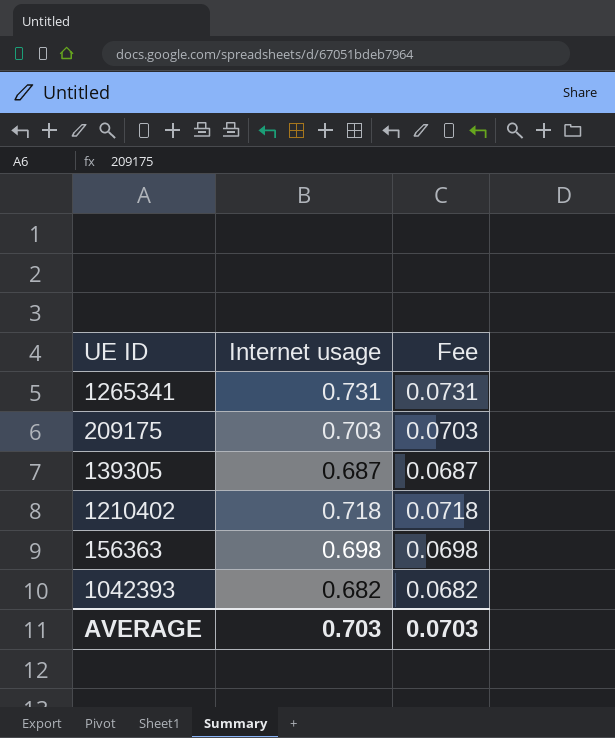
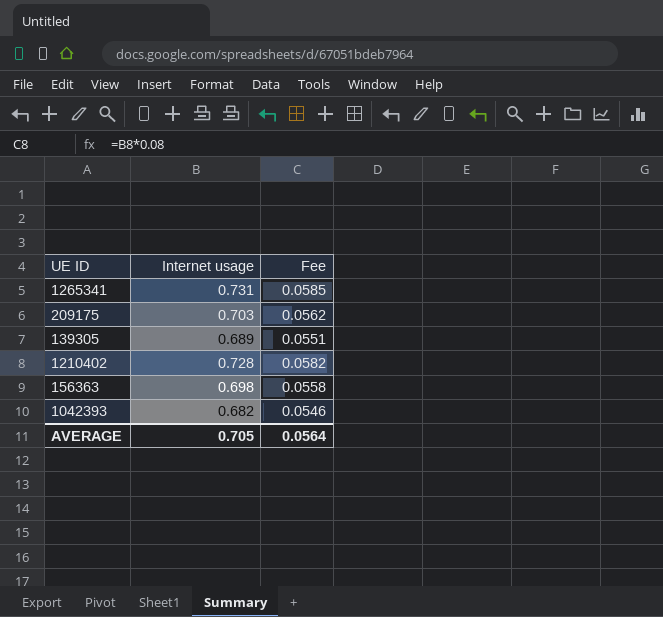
column Fee | formula: [Internet usage] * 0.1 -> [Internet usage] * 0.08
139305 | Internet usage: 0.687 -> 0.689
1210402 | Internet usage: 0.718 -> 0.728
AVERAGE | Internet usage: 0.703 -> 0.705
AVERAGE | Fee: 0.0703 -> 0.0564

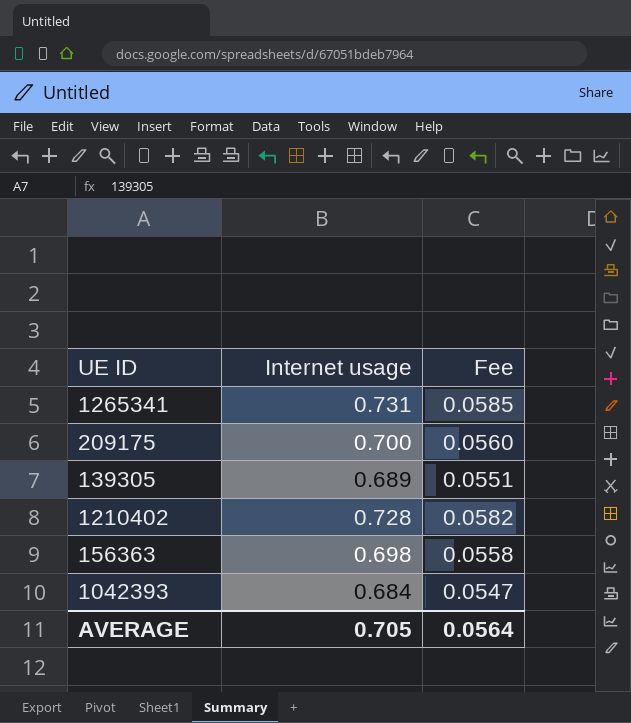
209175 | Internet usage: 0.703 -> 0.700
209175 | Fee: 0.0562 -> 0.0560
1042393 | Internet usage: 0.682 -> 0.684
1042393 | Fee: 0.0546 -> 0.0547

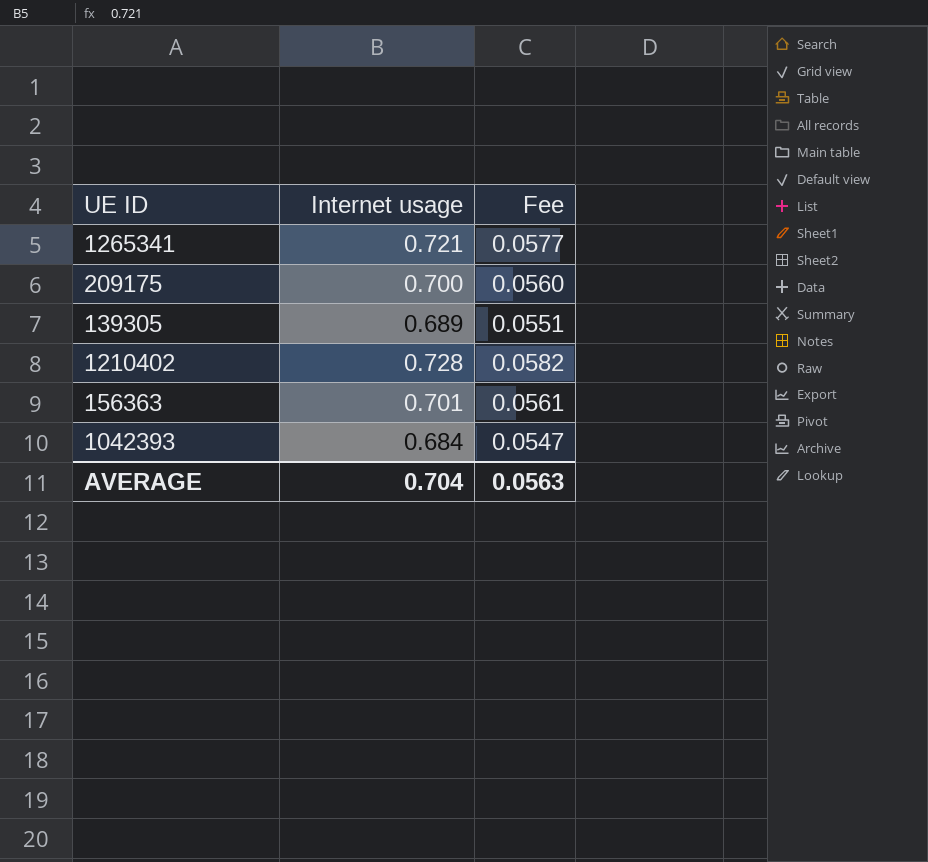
1265341 | Internet usage: 0.731 -> 0.721
1265341 | Fee: 0.0585 -> 0.0577
156363 | Internet usage: 0.698 -> 0.701
156363 | Fee: 0.0558 -> 0.0561
AVERAGE | Internet usage: 0.705 -> 0.704
AVERAGE | Fee: 0.0564 -> 0.0563

